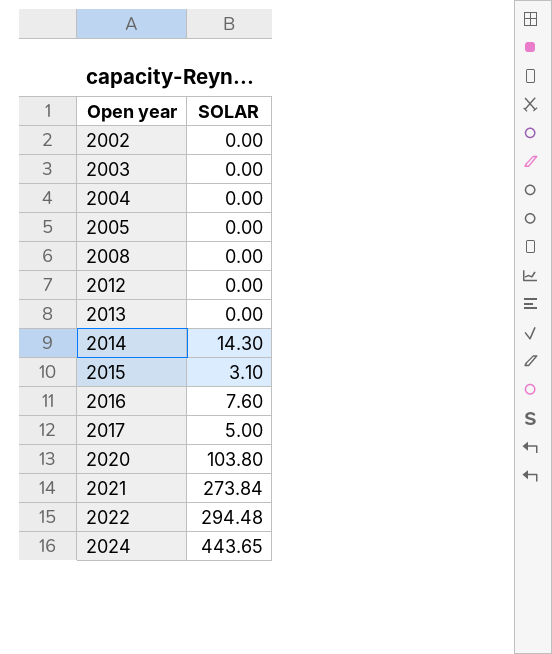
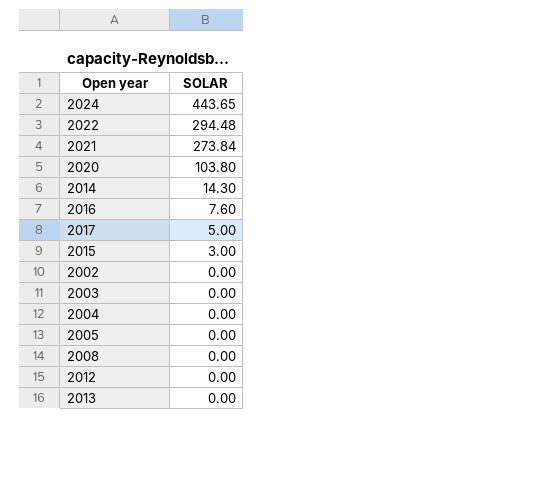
row order: Open year ascending -> SOLAR descending
2015 | SOLAR: 3.10 -> 3.00

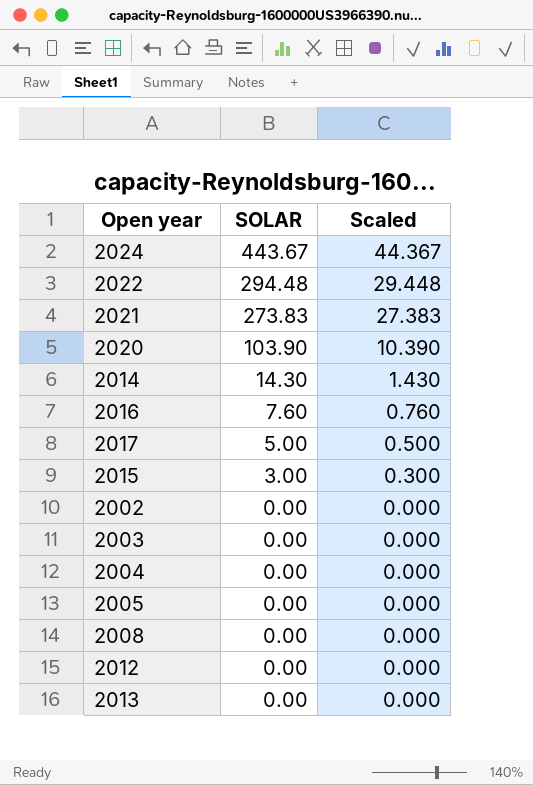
column Scaled | formula: none -> [SOLAR] * 0.1
2024 | SOLAR: 443.65 -> 443.67
2021 | SOLAR: 273.84 -> 273.83
2020 | SOLAR: 103.80 -> 103.90

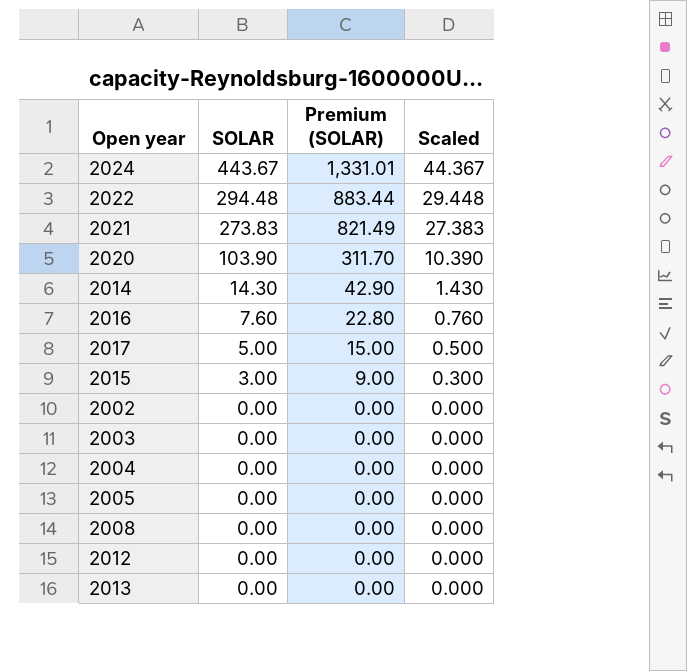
column Premium (SOLAR) | formula: none -> [SOLAR] * 3

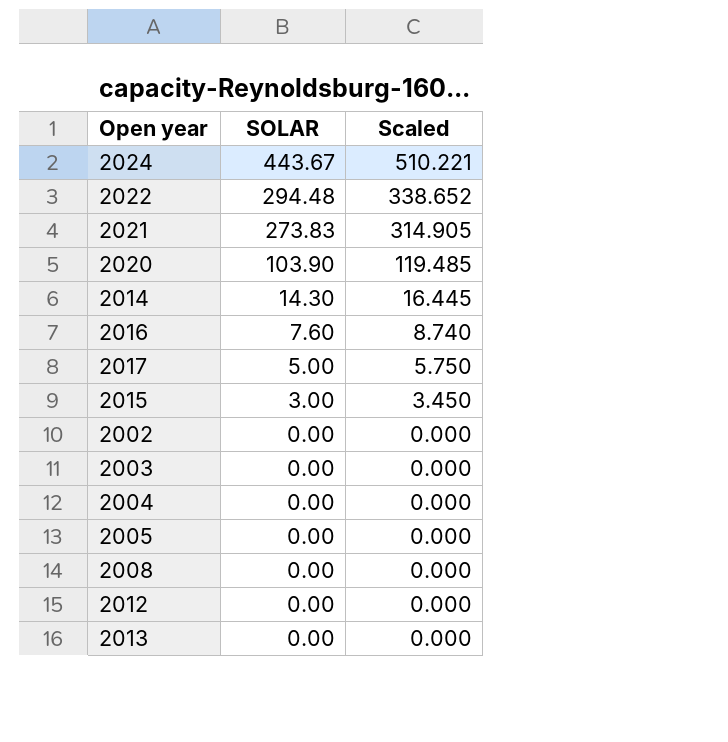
column Premium (SOLAR) | formula: [SOLAR] * 3 -> none
column Scaled | formula: [SOLAR] * 0.1 -> [SOLAR] * 1.15

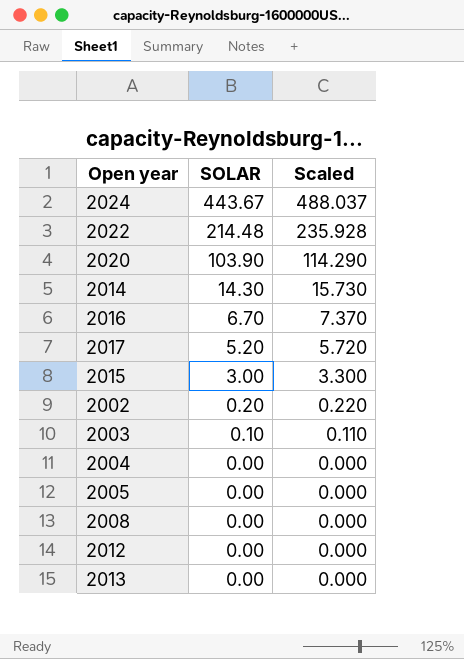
column Scaled | formula: [SOLAR] * 1.15 -> [SOLAR] * 1.1
row 2021: 273.83 | 314.905 -> none
2022 | SOLAR: 294.48 -> 214.48
2016 | SOLAR: 7.60 -> 6.70
2017 | SOLAR: 5.00 -> 5.20
2002 | SOLAR: 0.00 -> 0.20
2003 | SOLAR: 0.00 -> 0.10

